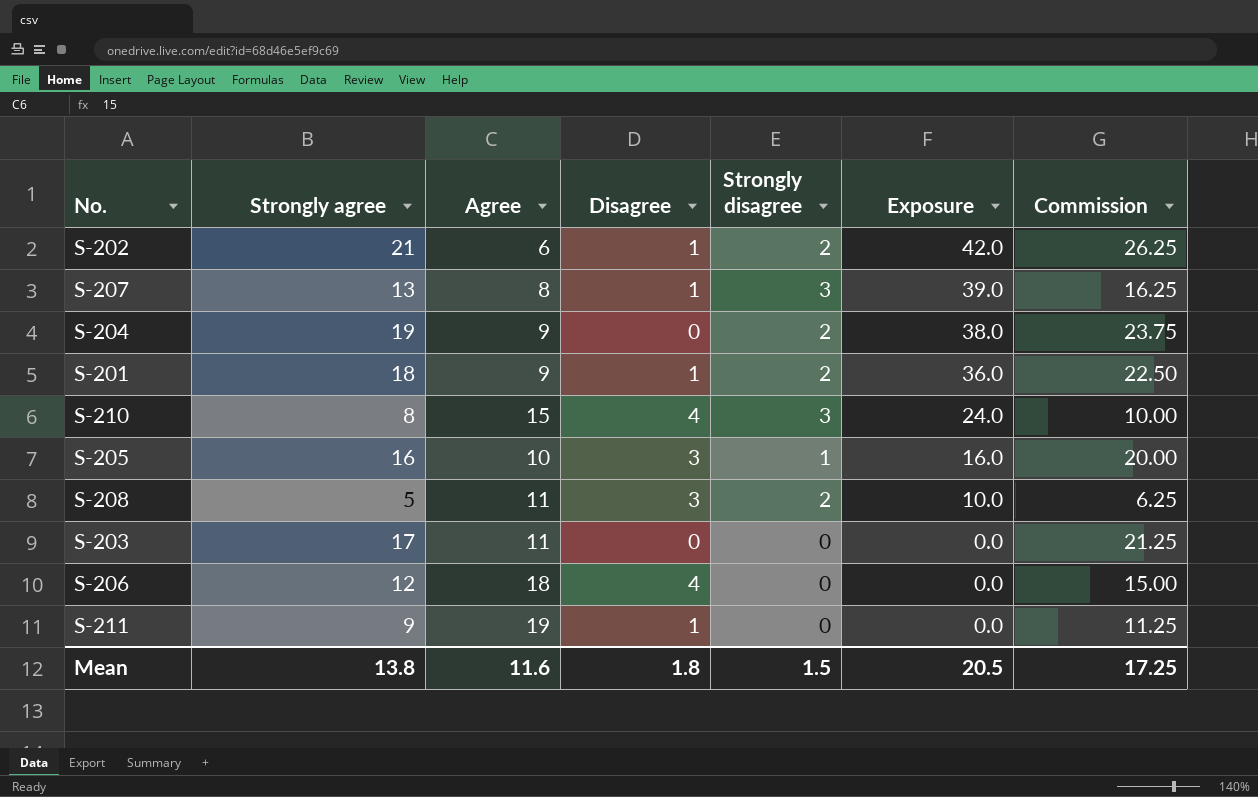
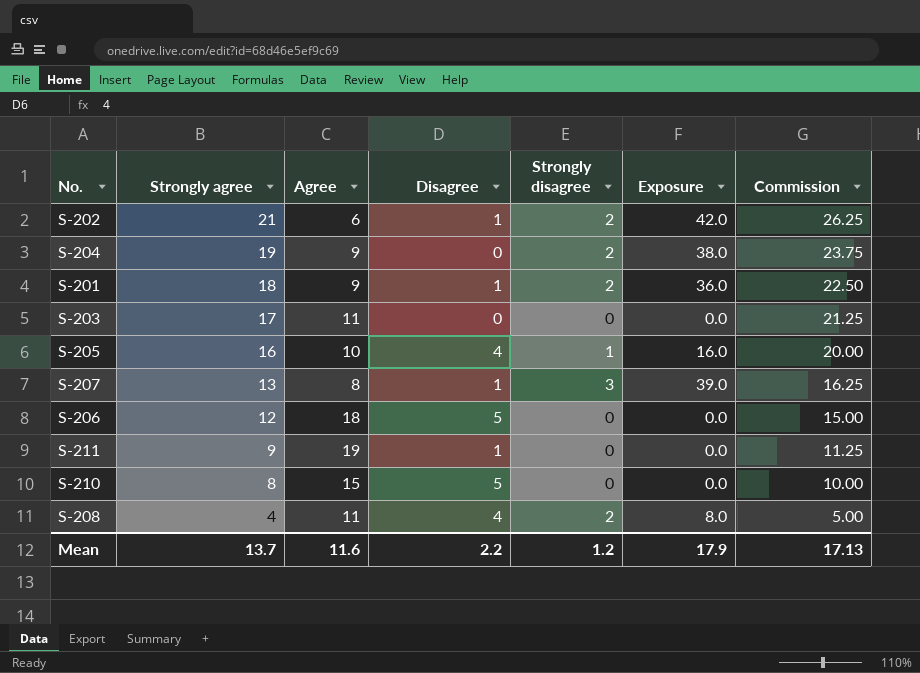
row order: Exposure descending -> Strongly agree descending
S-205 | Disagree: 3 -> 4
S-206 | Disagree: 4 -> 5
S-210 | Disagree: 4 -> 5
S-210 | Strongly disagree: 3 -> 0
S-210 | Exposure: 24.0 -> 0.0
S-208 | Strongly agree: 5 -> 4
S-208 | Disagree: 3 -> 4
S-208 | Exposure: 10.0 -> 8.0
S-208 | Commission: 6.25 -> 5.00
Mean | Strongly agree: 13.8 -> 13.7
Mean | Disagree: 1.8 -> 2.2
Mean | Strongly disagree: 1.5 -> 1.2
Mean | Exposure: 20.5 -> 17.9
Mean | Commission: 17.25 -> 17.13

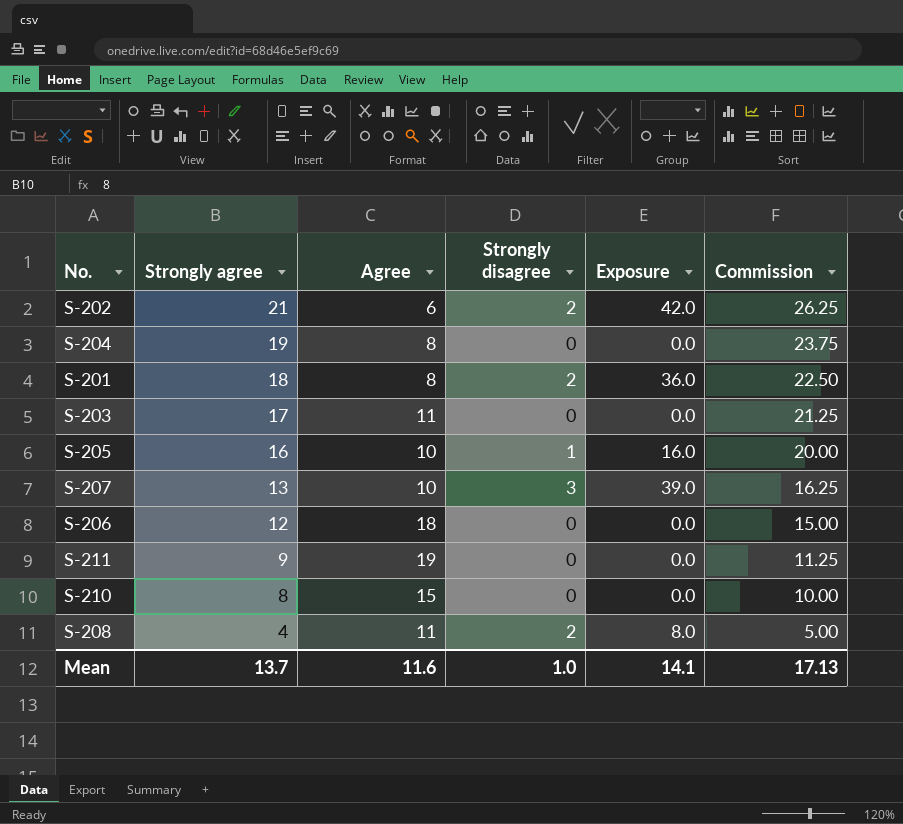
column Disagree | position: 4 -> none
S-204 | Agree: 9 -> 8
S-204 | Strongly disagree: 2 -> 0
S-204 | Exposure: 38.0 -> 0.0
S-201 | Agree: 9 -> 8
S-207 | Agree: 8 -> 10
Mean | Strongly disagree: 1.2 -> 1.0
Mean | Exposure: 17.9 -> 14.1

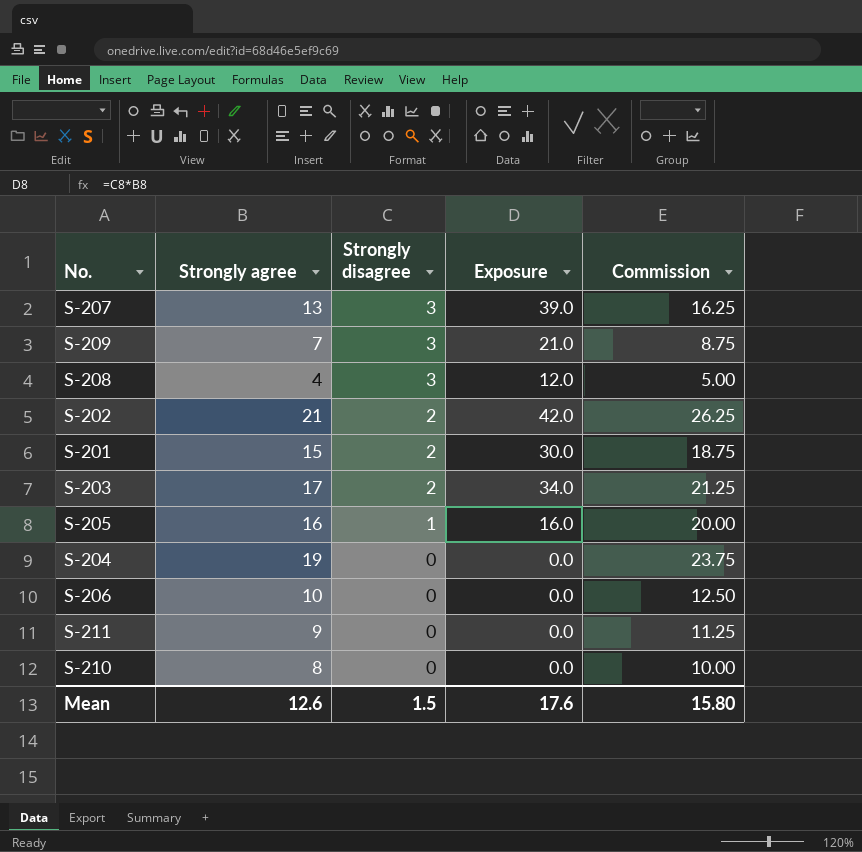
row order: Strongly agree descending -> Strongly disagree descending
column Agree | position: 3 -> none
row S-209: none -> 7 | 3 | 21.0 | 8.75
S-208 | Strongly disagree: 2 -> 3
S-208 | Exposure: 8.0 -> 12.0
S-201 | Strongly agree: 18 -> 15
S-201 | Exposure: 36.0 -> 30.0
S-201 | Commission: 22.50 -> 18.75
S-203 | Strongly disagree: 0 -> 2
S-203 | Exposure: 0.0 -> 34.0
S-206 | Strongly agree: 12 -> 10
S-206 | Commission: 15.00 -> 12.50
Mean | Strongly agree: 13.7 -> 12.6
Mean | Strongly disagree: 1.0 -> 1.5
Mean | Exposure: 14.1 -> 17.6
Mean | Commission: 17.13 -> 15.80

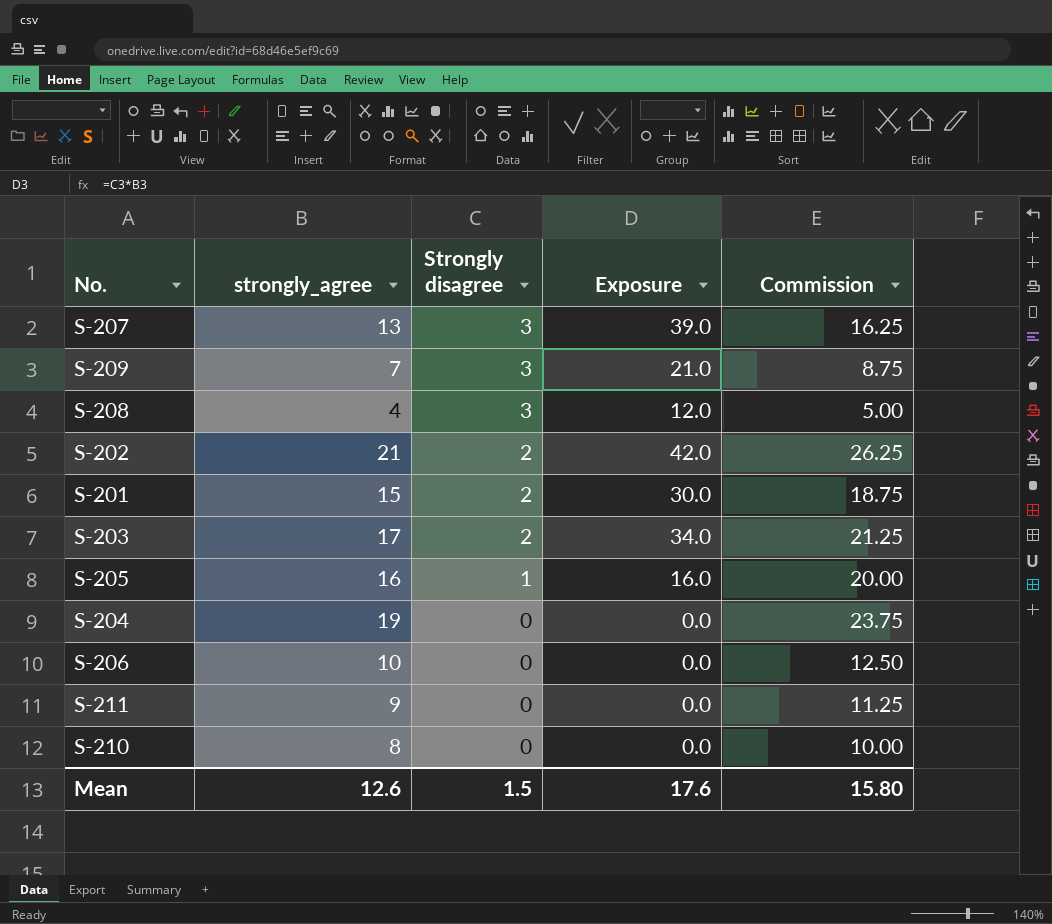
column name: Strongly agree -> strongly_agree

